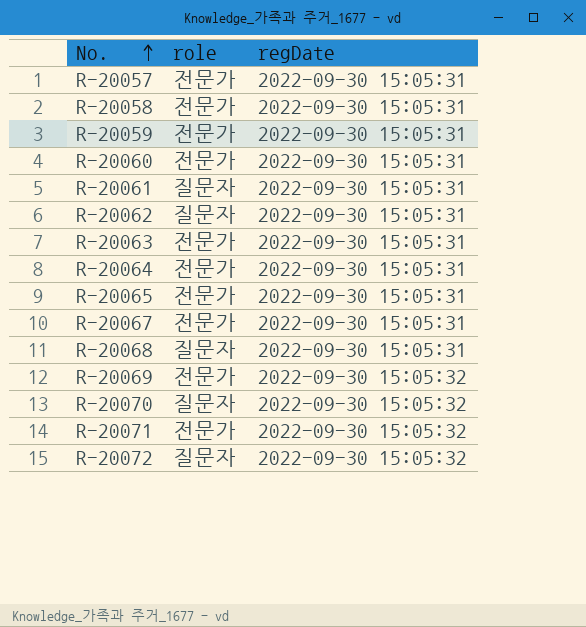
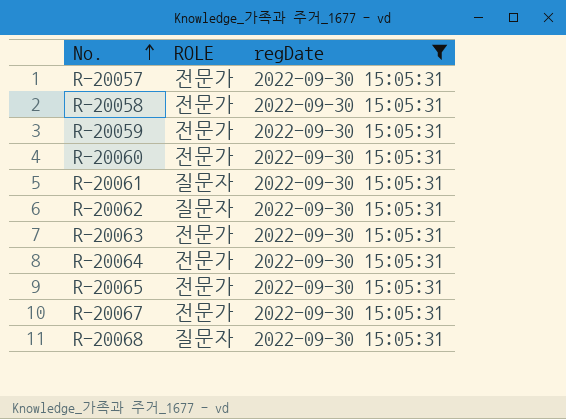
filter: none -> regDate = 2022-09-30 15:05:31
column name: role -> ROLE

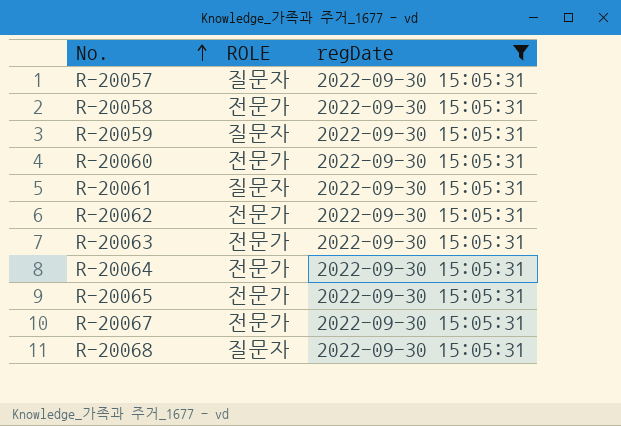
R-20057 | ROLE: 전문가 -> 질문자
R-20059 | ROLE: 전문가 -> 질문자
R-20062 | ROLE: 질문자 -> 전문가

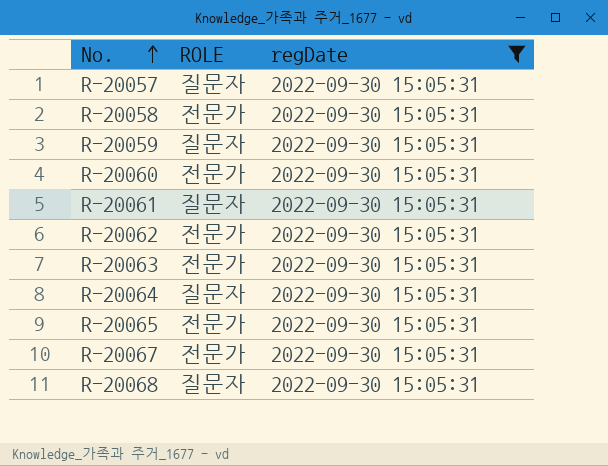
R-20064 | ROLE: 전문가 -> 질문자

